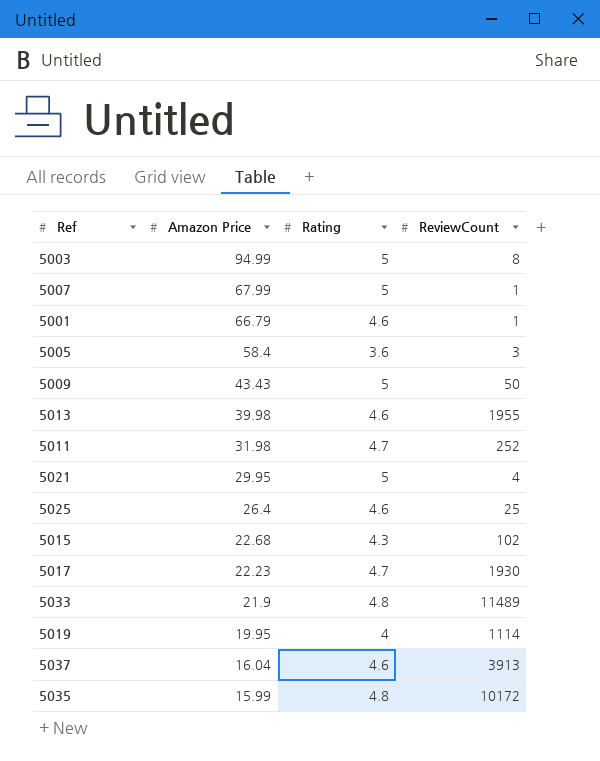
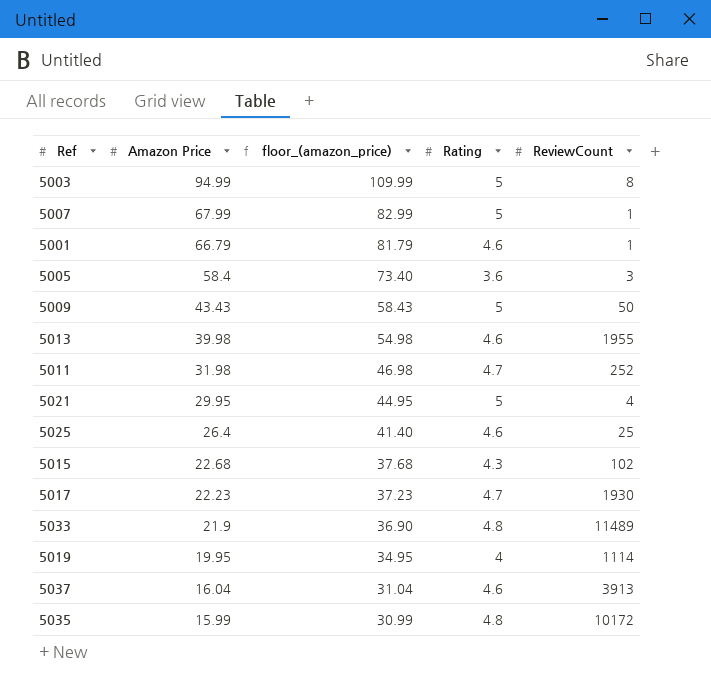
column floor_(amazon_price) | formula: none -> [Amazon Price] + 15

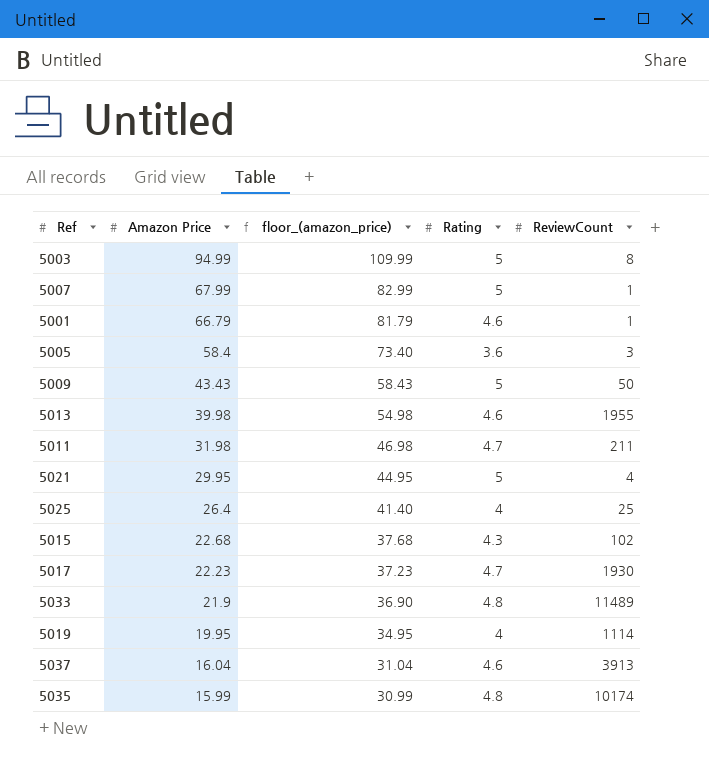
5011 | ReviewCount: 252 -> 211
5025 | Rating: 4.6 -> 4
5035 | ReviewCount: 10172 -> 10174

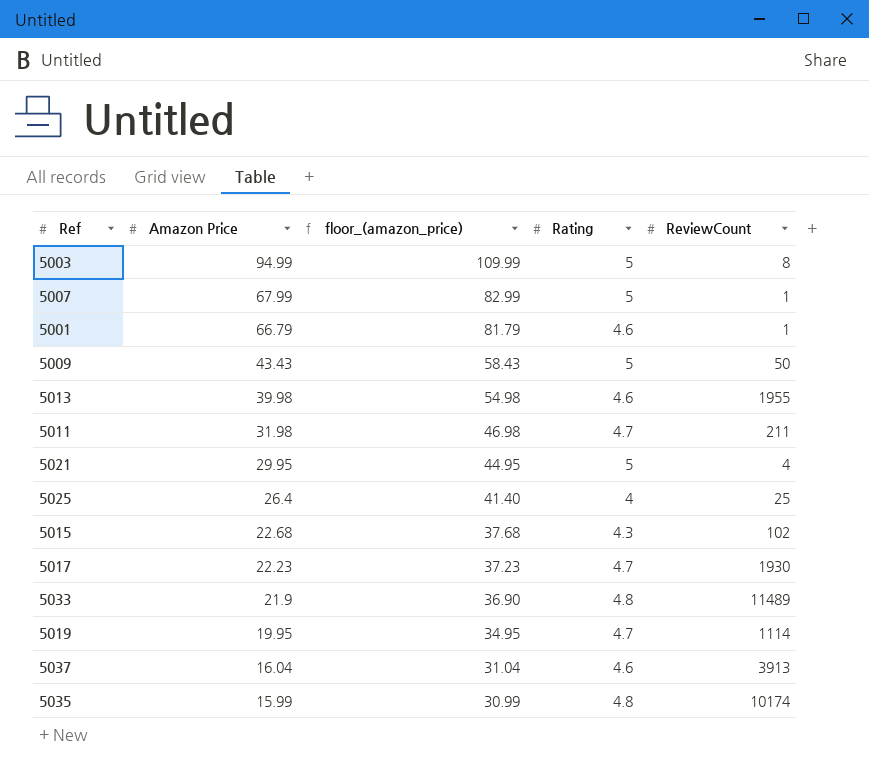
row 5005: 58.4 | 73.40 | 3.6 | 3 -> none
5019 | Rating: 4 -> 4.7

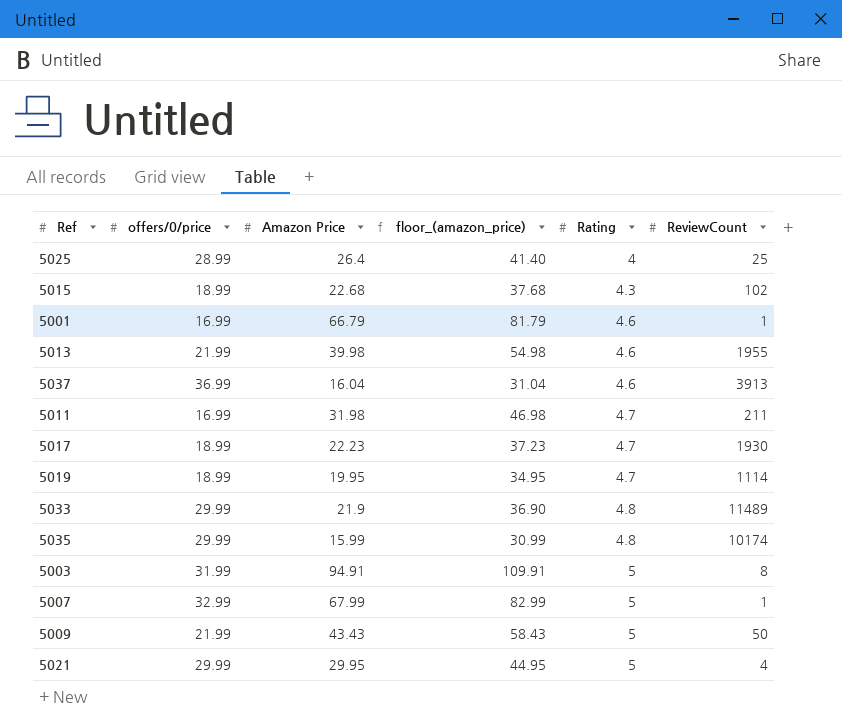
row order: Amazon Price descending -> Rating ascending
column offers/0/price | position: none -> 2
5003 | Amazon Price: 94.99 -> 94.91
5003 | floor_(amazon_price): 109.99 -> 109.91

